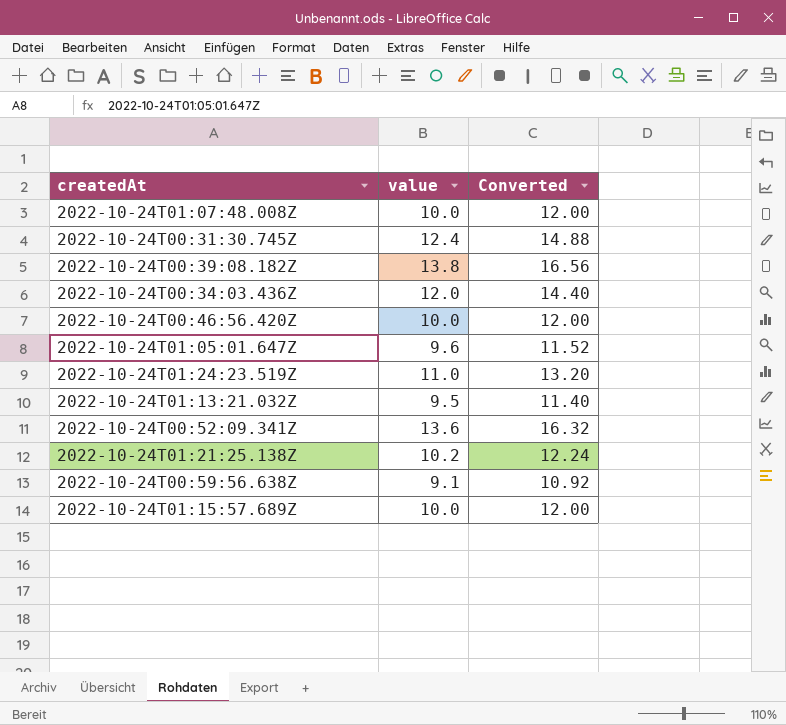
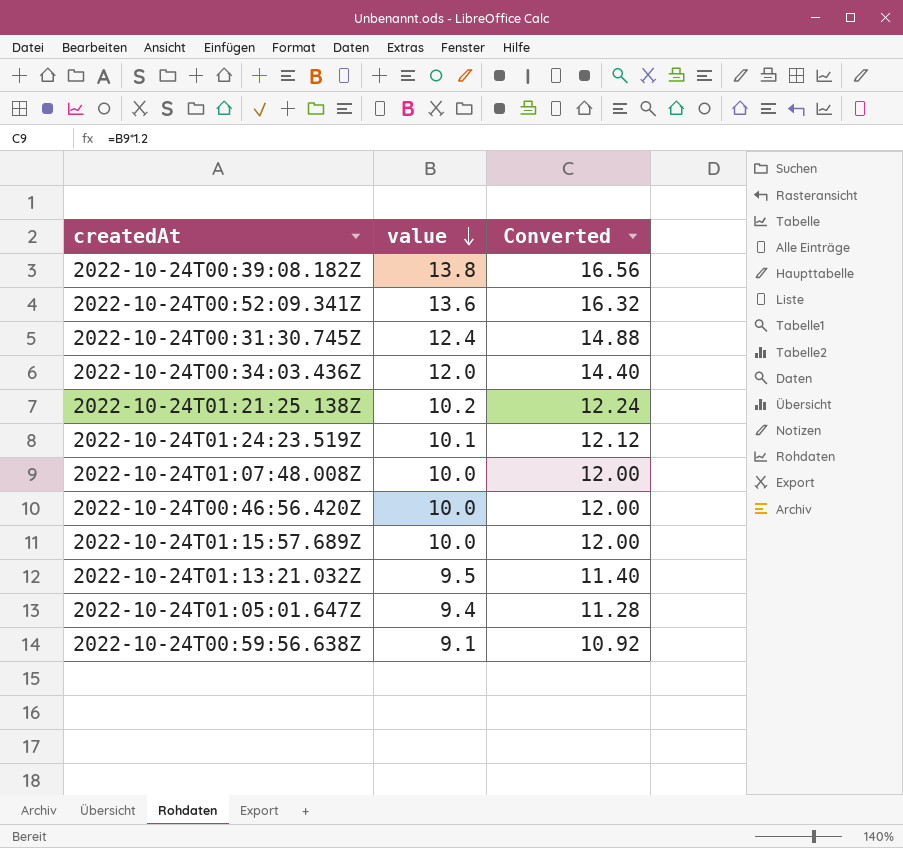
row order: none -> value descending
2022-10-24T01:24:23.519Z | value: 11.0 -> 10.1
2022-10-24T01:24:23.519Z | Converted: 13.20 -> 12.12
2022-10-24T01:05:01.647Z | value: 9.6 -> 9.4
2022-10-24T01:05:01.647Z | Converted: 11.52 -> 11.28

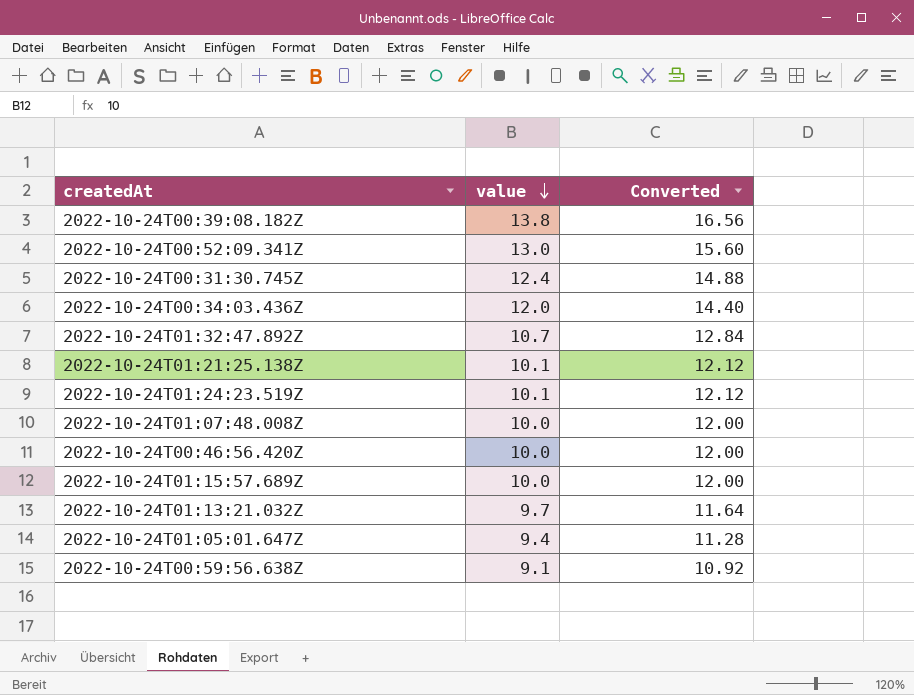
2022-10-24T00:52:09.341Z | value: 13.6 -> 13.0
2022-10-24T00:52:09.341Z | Converted: 16.32 -> 15.60
row 2022-10-24T01:32:47.892Z: none -> 10.7 | 12.84
2022-10-24T01:21:25.138Z | value: 10.2 -> 10.1
2022-10-24T01:21:25.138Z | Converted: 12.24 -> 12.12
2022-10-24T01:13:21.032Z | value: 9.5 -> 9.7
2022-10-24T01:13:21.032Z | Converted: 11.40 -> 11.64

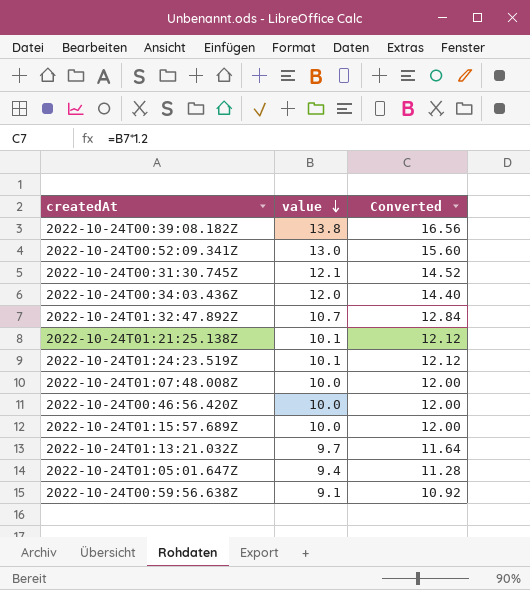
2022-10-24T00:31:30.745Z | value: 12.4 -> 12.1
2022-10-24T00:31:30.745Z | Converted: 14.88 -> 14.52

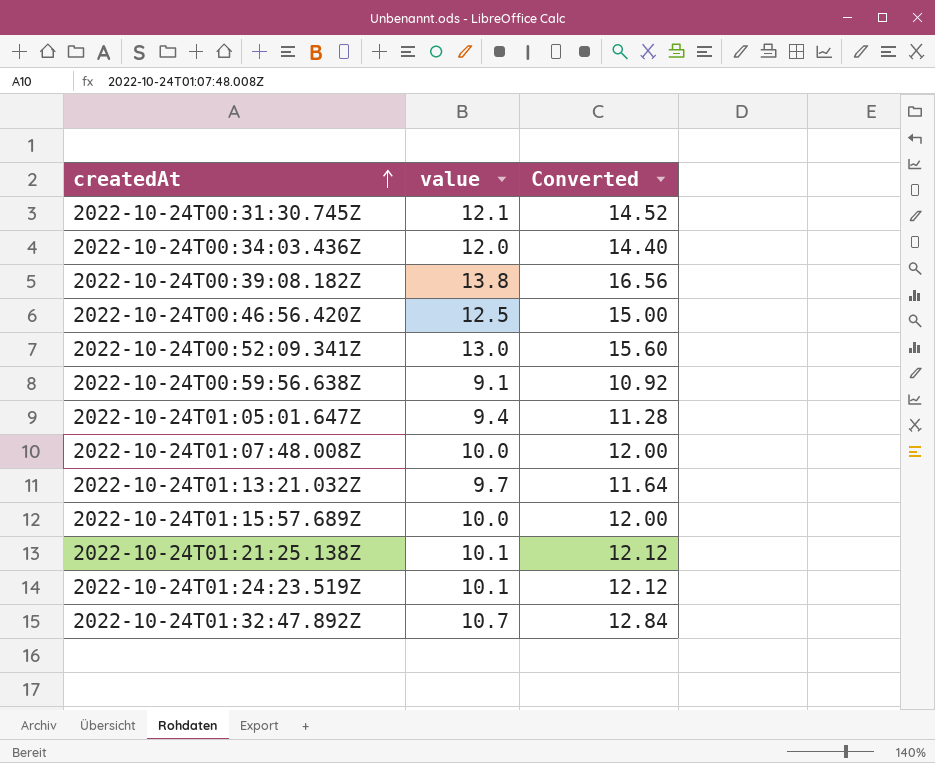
row order: value descending -> createdAt ascending
2022-10-24T00:46:56.420Z | value: 10.0 -> 12.5
2022-10-24T00:46:56.420Z | Converted: 12.00 -> 15.00

